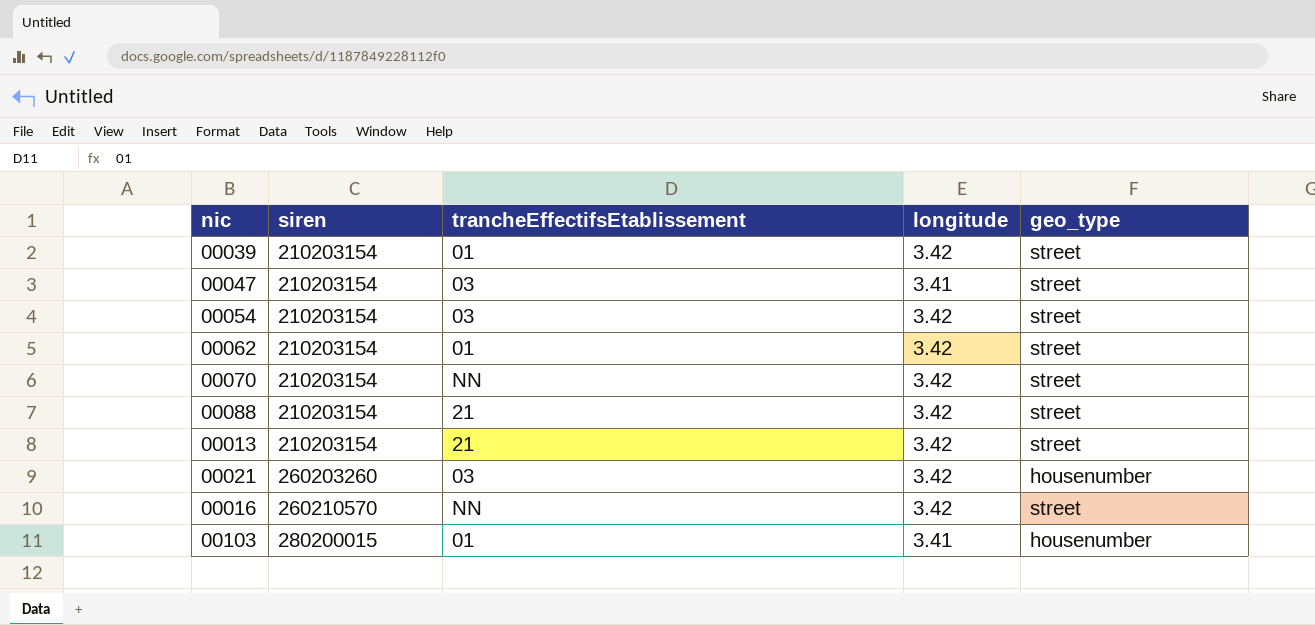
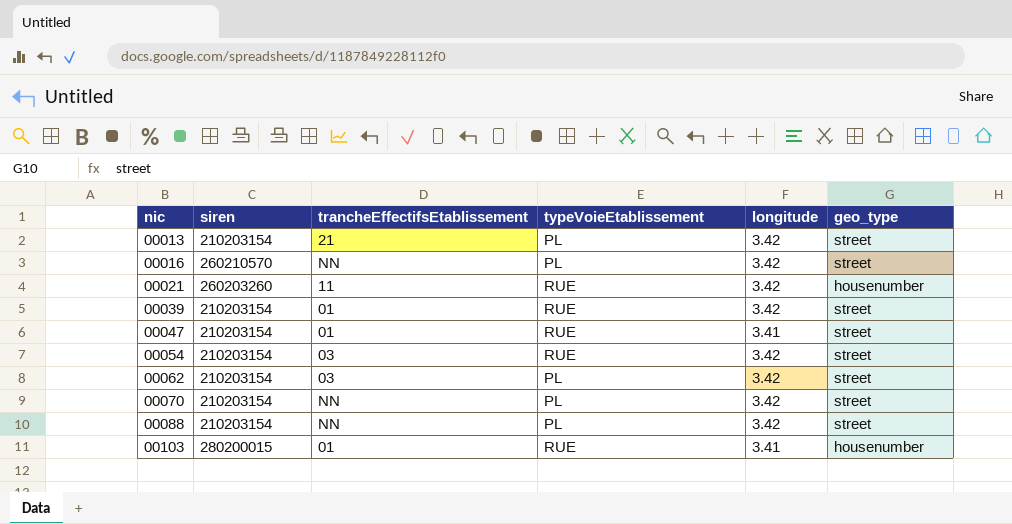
row order: siren ascending -> nic ascending
column typeVoieEtablissement | position: none -> 4
00021 | trancheEffectifsEtablissement: 03 -> 11
00047 | trancheEffectifsEtablissement: 03 -> 01
00062 | trancheEffectifsEtablissement: 01 -> 03
00088 | trancheEffectifsEtablissement: 21 -> NN

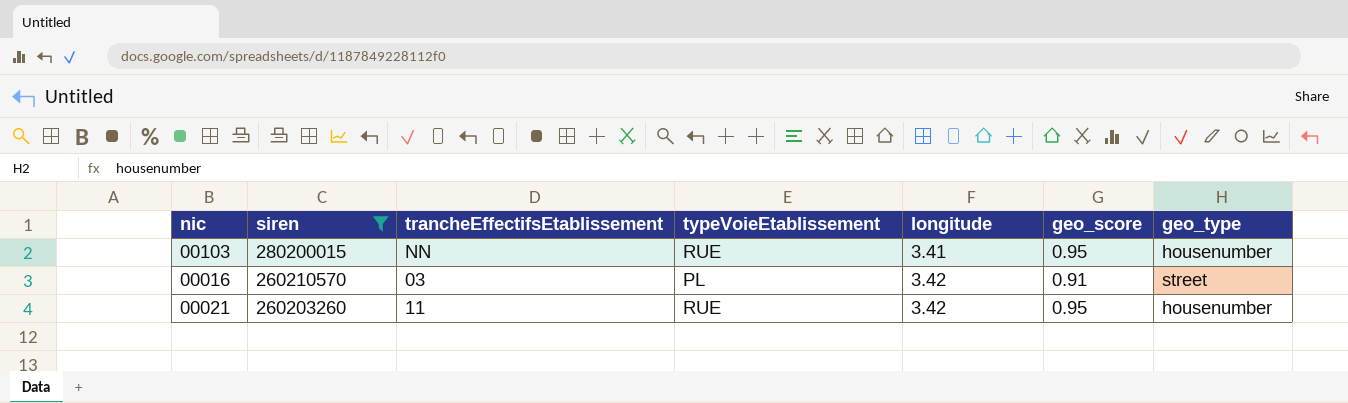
filter: none -> siren != 210203154
row order: nic ascending -> siren descending
column geo_score | position: none -> 6
00103 | trancheEffectifsEtablissement: 01 -> NN
00016 | trancheEffectifsEtablissement: NN -> 03

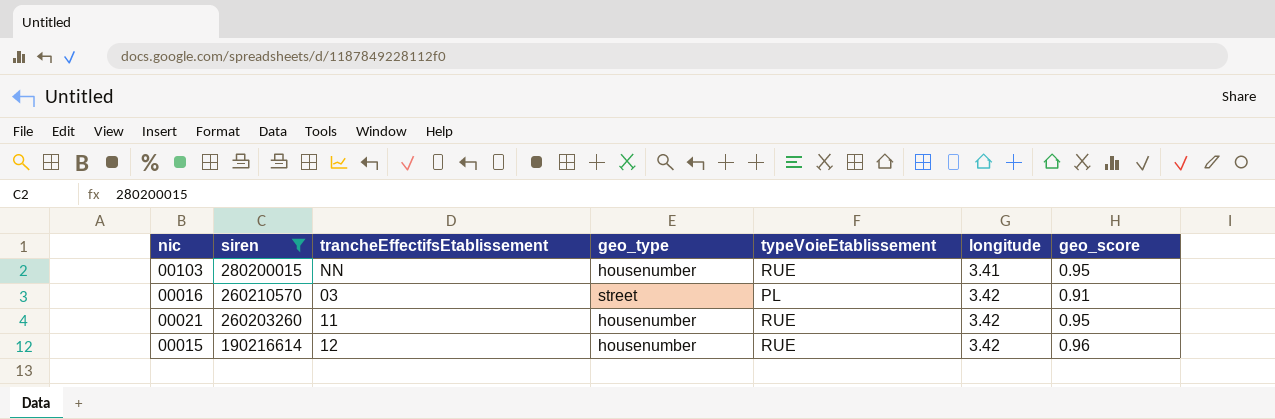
column geo_type | position: 7 -> 4
row 00015: none -> 190216614 | 12 | housenumber | RUE | 3.42 | 0.96

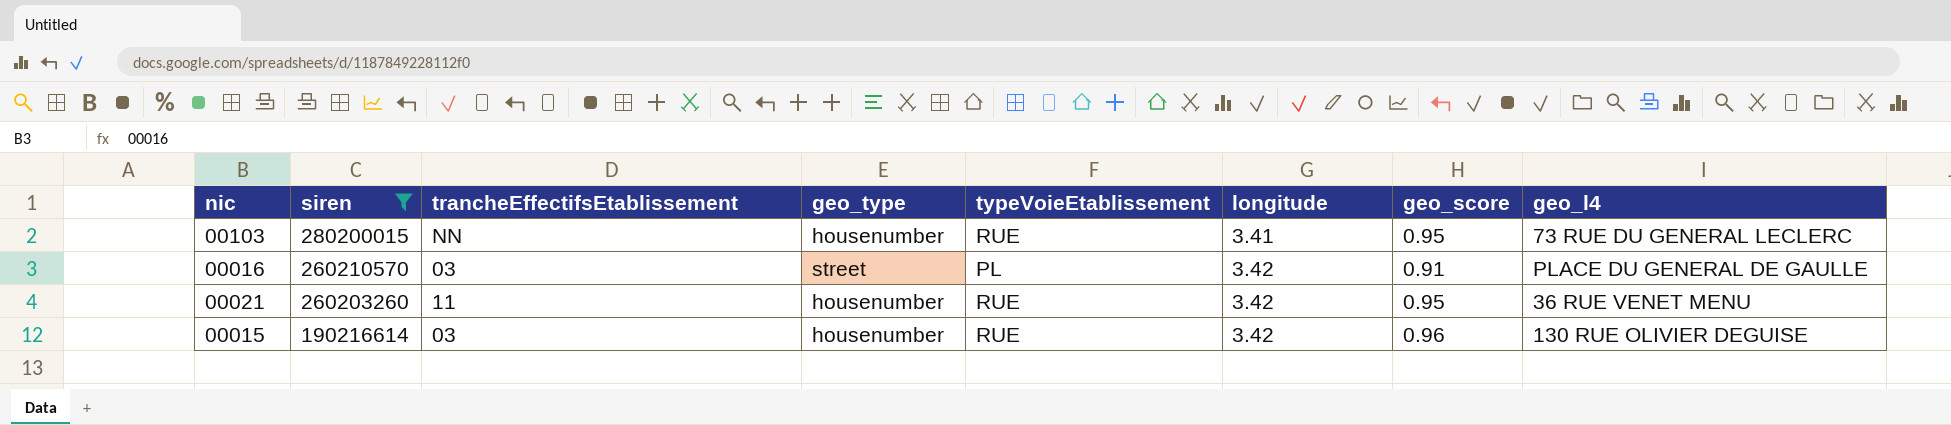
column geo_l4 | position: none -> 8
00015 | trancheEffectifsEtablissement: 12 -> 03

